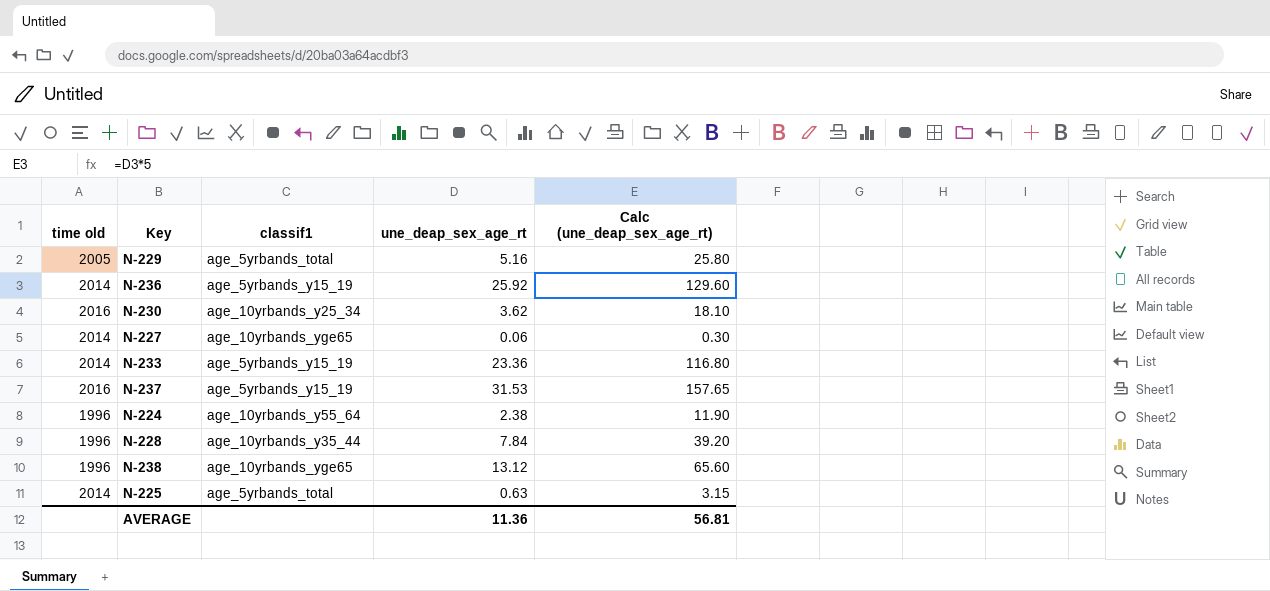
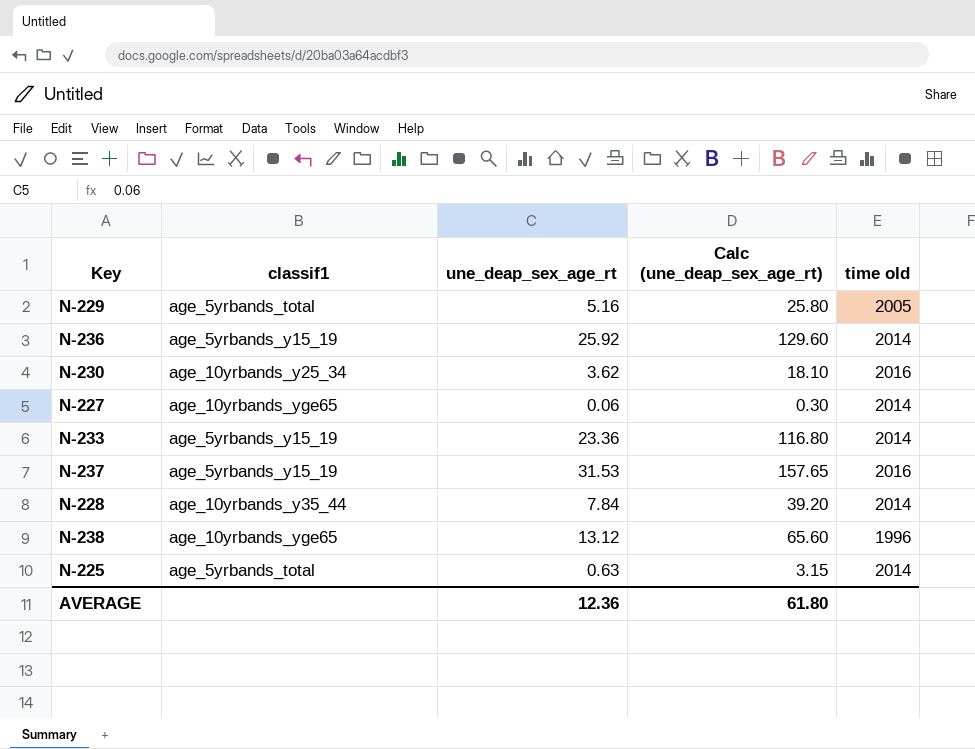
column time old | position: 1 -> 5
row N-224: 1996 | age_10yrbands_y55_64 | 2.38 | 11.90 -> none
N-228 | time old: 1996 -> 2014
AVERAGE | une_deap_sex_age_rt: 11.36 -> 12.36
AVERAGE | Calc (une_deap_sex_age_rt): 56.81 -> 61.80

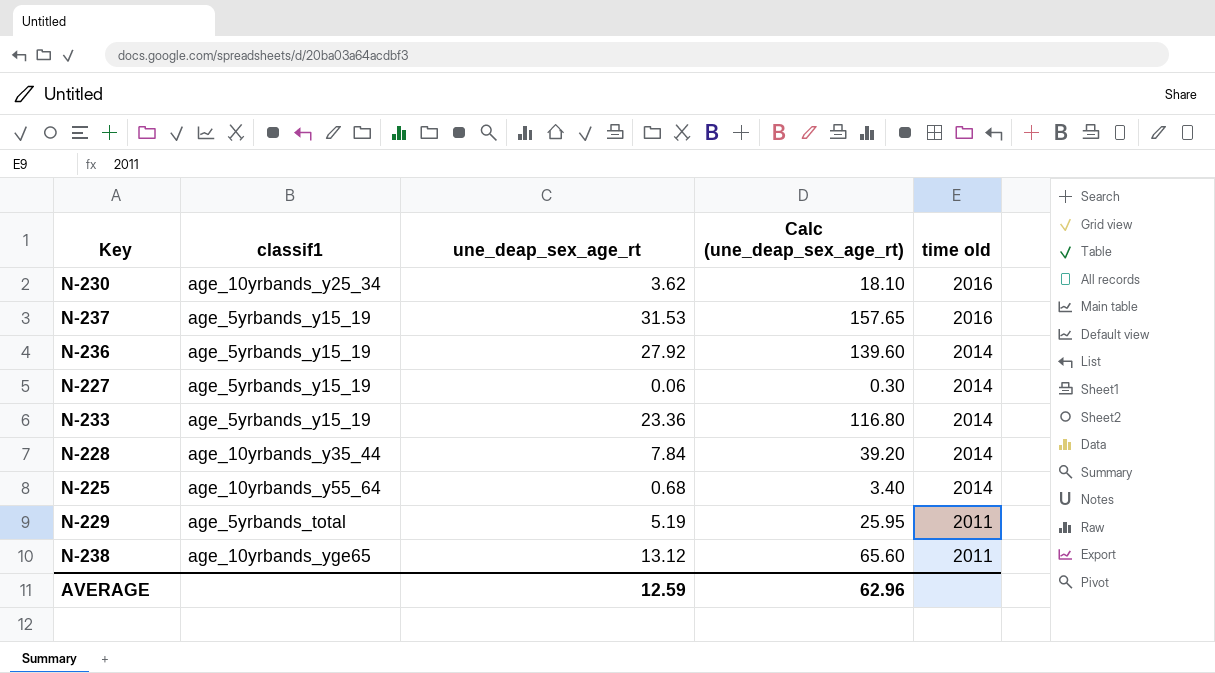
row order: none -> time old descending
N-236 | une_deap_sex_age_rt: 25.92 -> 27.92
N-236 | Calc (une_deap_sex_age_rt): 129.60 -> 139.60
N-227 | classif1: age_10yrbands_yge65 -> age_5yrbands_y15_19
N-225 | classif1: age_5yrbands_total -> age_10yrbands_y55_64
N-225 | une_deap_sex_age_rt: 0.63 -> 0.68
N-225 | Calc (une_deap_sex_age_rt): 3.15 -> 3.40
N-229 | une_deap_sex_age_rt: 5.16 -> 5.19
N-229 | Calc (une_deap_sex_age_rt): 25.80 -> 25.95
N-229 | time old: 2005 -> 2011
N-238 | time old: 1996 -> 2011
AVERAGE | une_deap_sex_age_rt: 12.36 -> 12.59
AVERAGE | Calc (une_deap_sex_age_rt): 61.80 -> 62.96

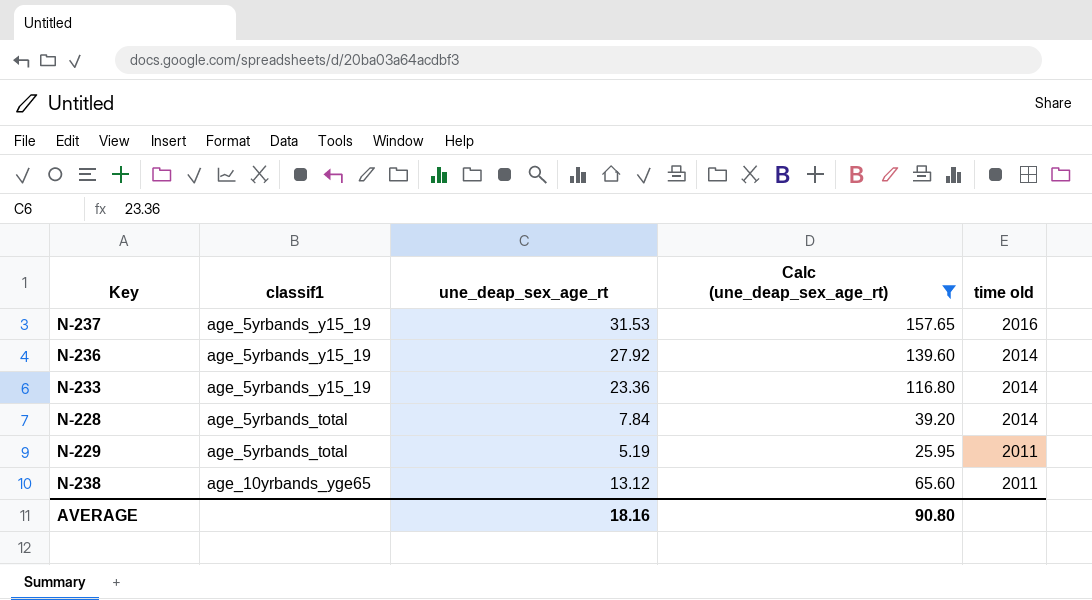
filter: none -> Calc (une_deap_sex_age_rt) >= 25.95
N-228 | classif1: age_10yrbands_y35_44 -> age_5yrbands_total
AVERAGE | une_deap_sex_age_rt: 12.59 -> 18.16
AVERAGE | Calc (une_deap_sex_age_rt): 62.96 -> 90.80

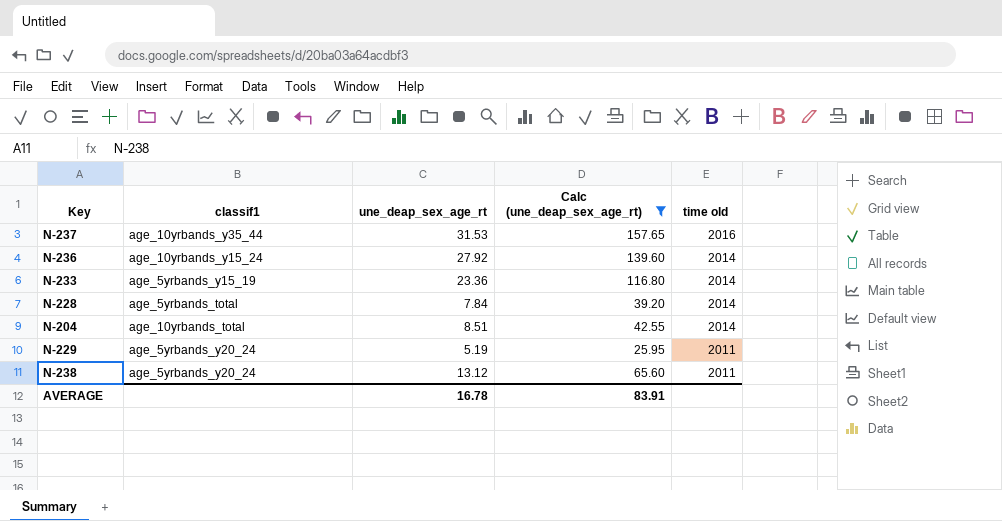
N-237 | classif1: age_5yrbands_y15_19 -> age_10yrbands_y35_44
N-236 | classif1: age_5yrbands_y15_19 -> age_10yrbands_y15_24
row N-204: none -> age_10yrbands_total | 8.51 | 42.55 | 2014
N-229 | classif1: age_5yrbands_total -> age_5yrbands_y20_24
N-238 | classif1: age_10yrbands_yge65 -> age_5yrbands_y20_24
AVERAGE | une_deap_sex_age_rt: 18.16 -> 16.78
AVERAGE | Calc (une_deap_sex_age_rt): 90.80 -> 83.91

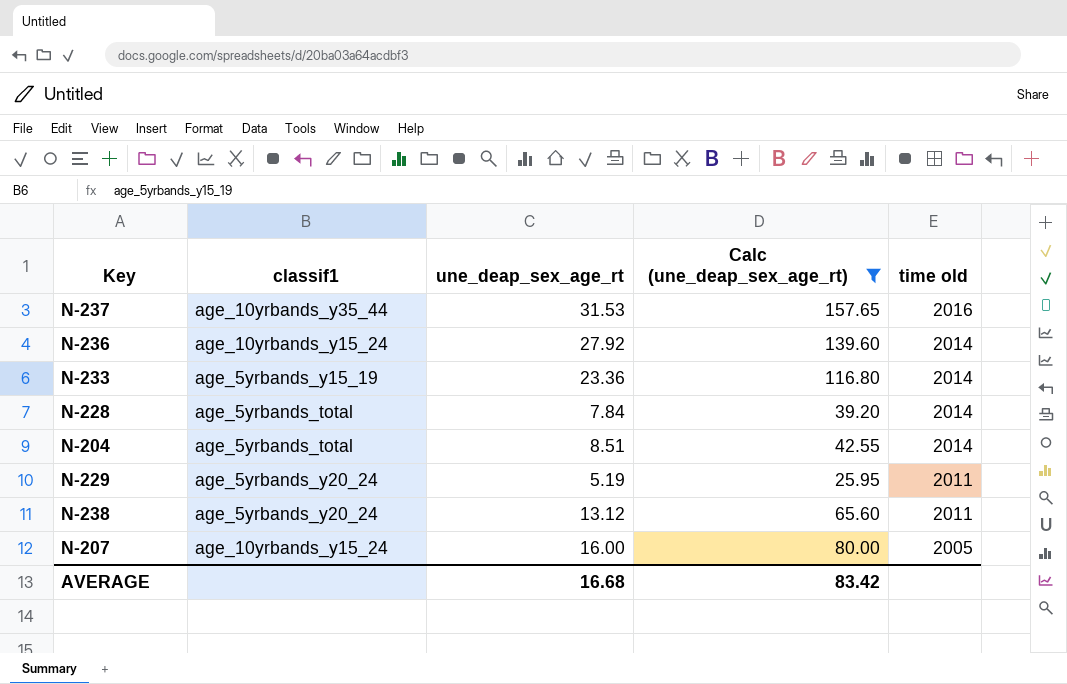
N-204 | classif1: age_10yrbands_total -> age_5yrbands_total
row N-207: none -> age_10yrbands_y15_24 | 16.00 | 80.00 | 2005
AVERAGE | une_deap_sex_age_rt: 16.78 -> 16.68
AVERAGE | Calc (une_deap_sex_age_rt): 83.91 -> 83.42

